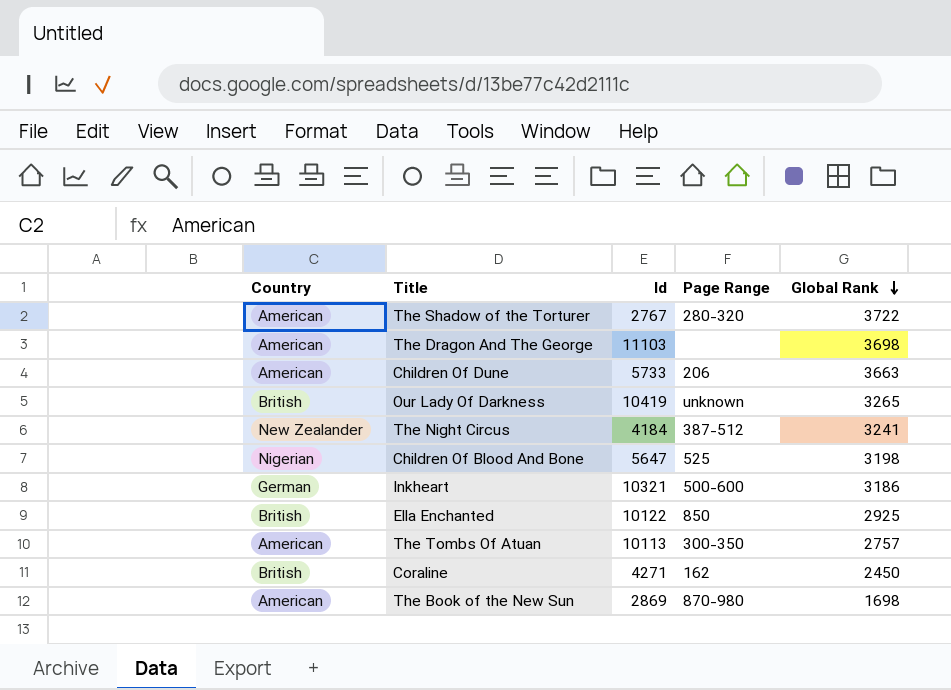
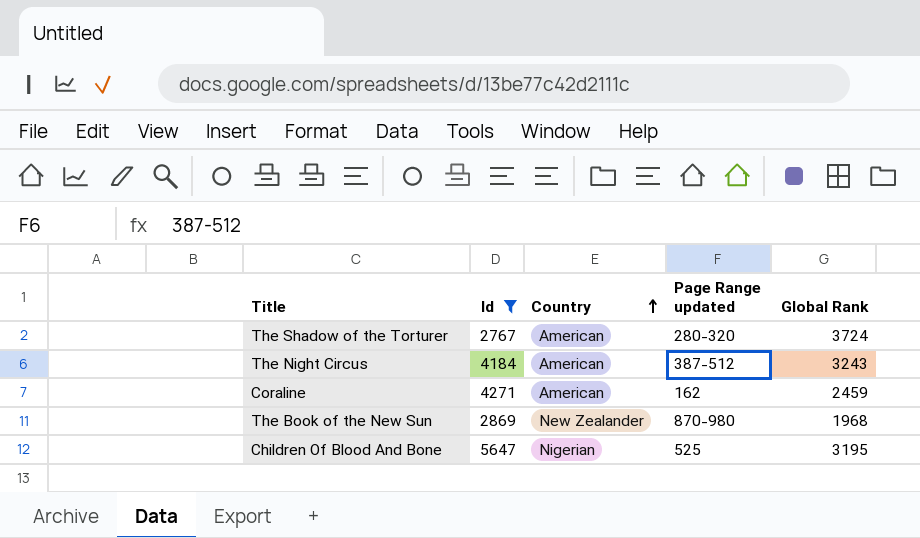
filter: none -> Id <= 5647
row order: Global Rank descending -> Country ascending
column Country | position: 1 -> 3
column name: Page Range -> Page Range updated
The Shadow of the Torturer | Global Rank: 3722 -> 3724
The Night Circus | Country: New Zealander -> American
The Night Circus | Global Rank: 3241 -> 3243
Coraline | Country: British -> American
Coraline | Global Rank: 2450 -> 2459
The Book of the New Sun | Country: American -> New Zealander
The Book of the New Sun | Global Rank: 1698 -> 1968
Children Of Blood And Bone | Global Rank: 3198 -> 3195

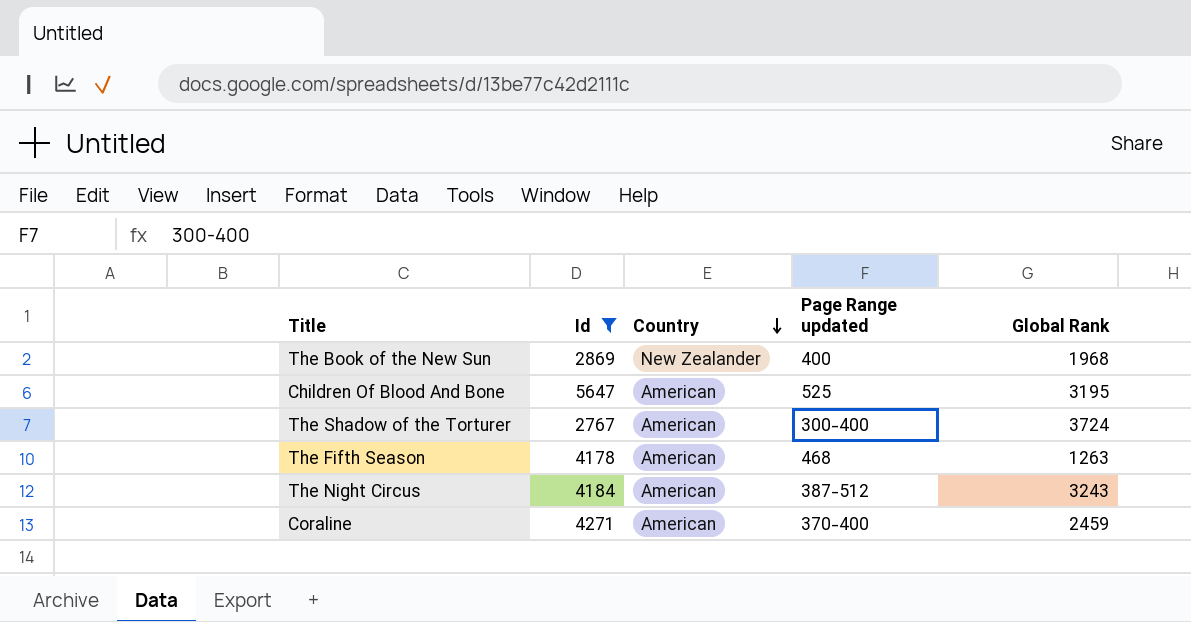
row order: Country ascending -> Country descending
The Book of the New Sun | Page Range updated: 870-980 -> 400
Children Of Blood And Bone | Country: Nigerian -> American
The Shadow of the Torturer | Page Range updated: 280-320 -> 300-400
row The Fifth Season: none -> 4178 | American | 468 | 1263
Coraline | Page Range updated: 162 -> 370-400

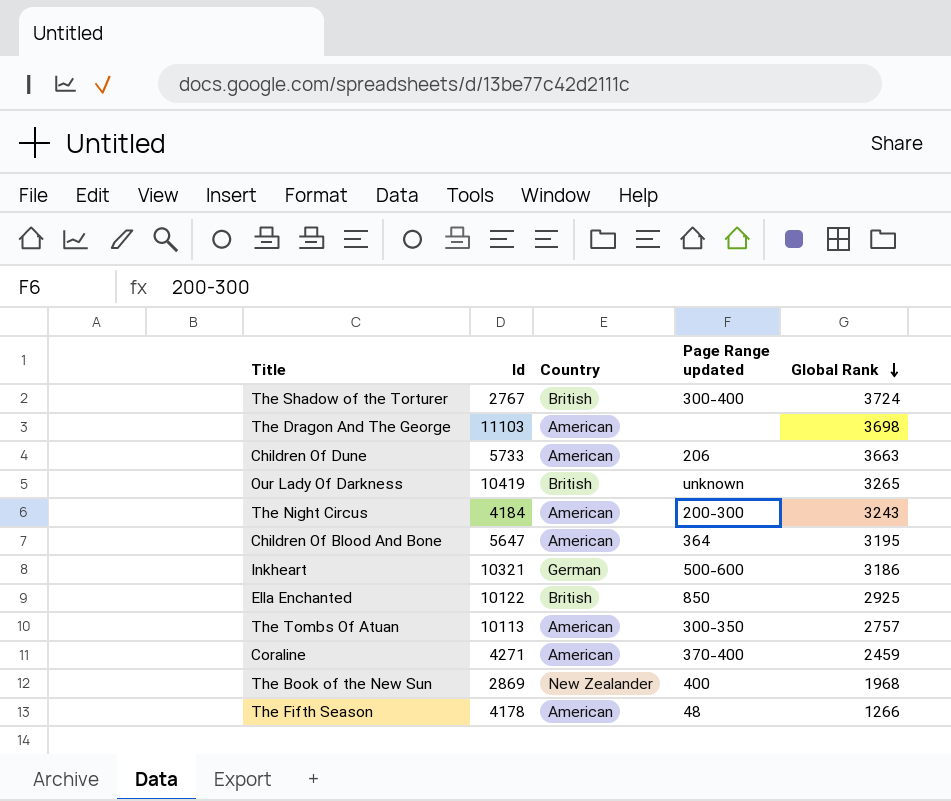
filter: Id <= 5647 -> none
row order: Country descending -> Global Rank descending
The Shadow of the Torturer | Country: American -> British
The Night Circus | Page Range updated: 387-512 -> 200-300
Children Of Blood And Bone | Page Range updated: 525 -> 364
The Fifth Season | Page Range updated: 468 -> 48
The Fifth Season | Global Rank: 1263 -> 1266

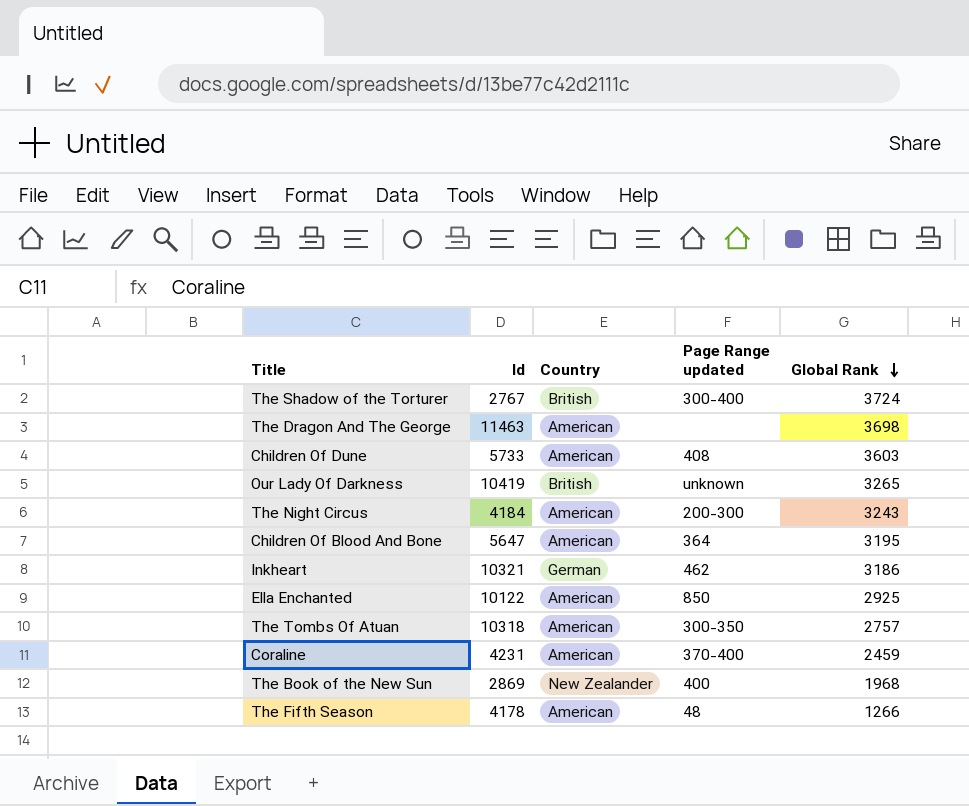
The Dragon And The George | Id: 11103 -> 11463
Children Of Dune | Page Range updated: 206 -> 408
Children Of Dune | Global Rank: 3663 -> 3603
Inkheart | Page Range updated: 500-600 -> 462
Ella Enchanted | Country: British -> American
The Tombs Of Atuan | Id: 10113 -> 10318
Coraline | Id: 4271 -> 4231

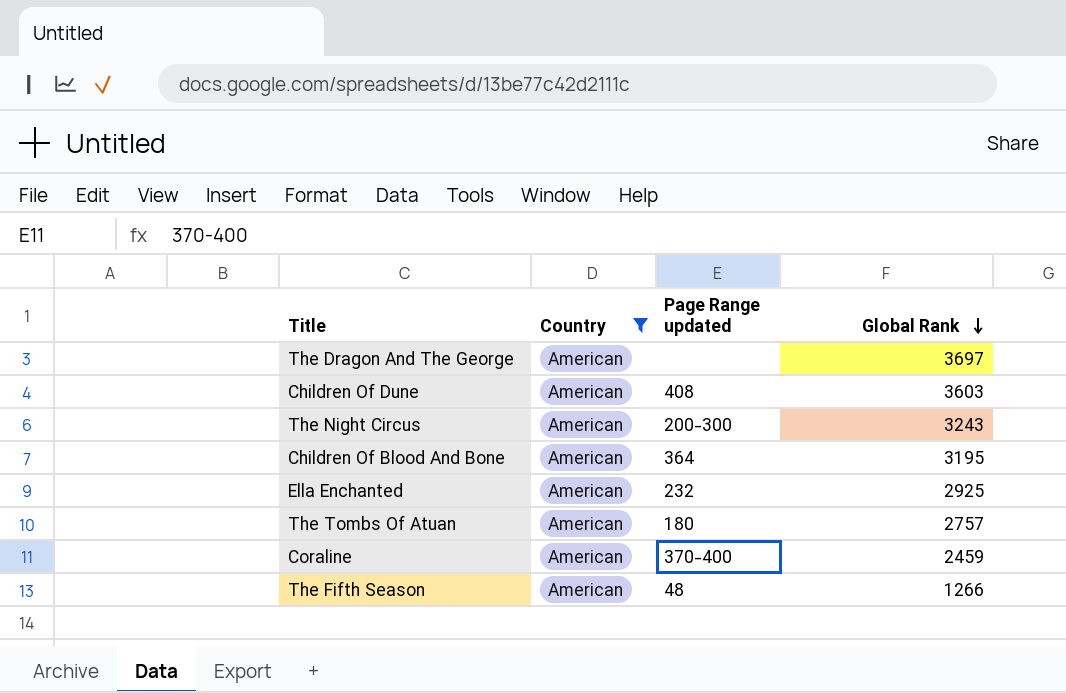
filter: none -> Country = American
column Id | position: 2 -> none
The Dragon And The George | Global Rank: 3698 -> 3697
Ella Enchanted | Page Range updated: 850 -> 232
The Tombs Of Atuan | Page Range updated: 300-350 -> 180

